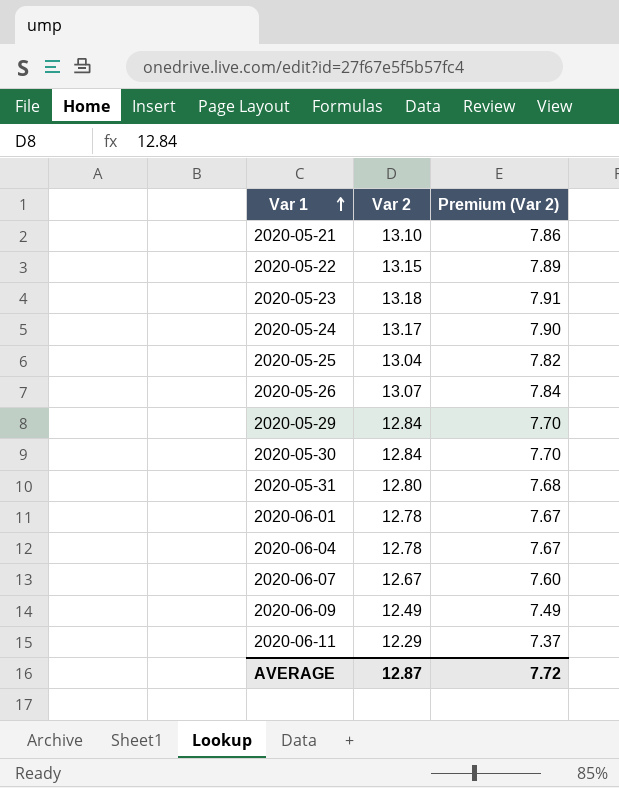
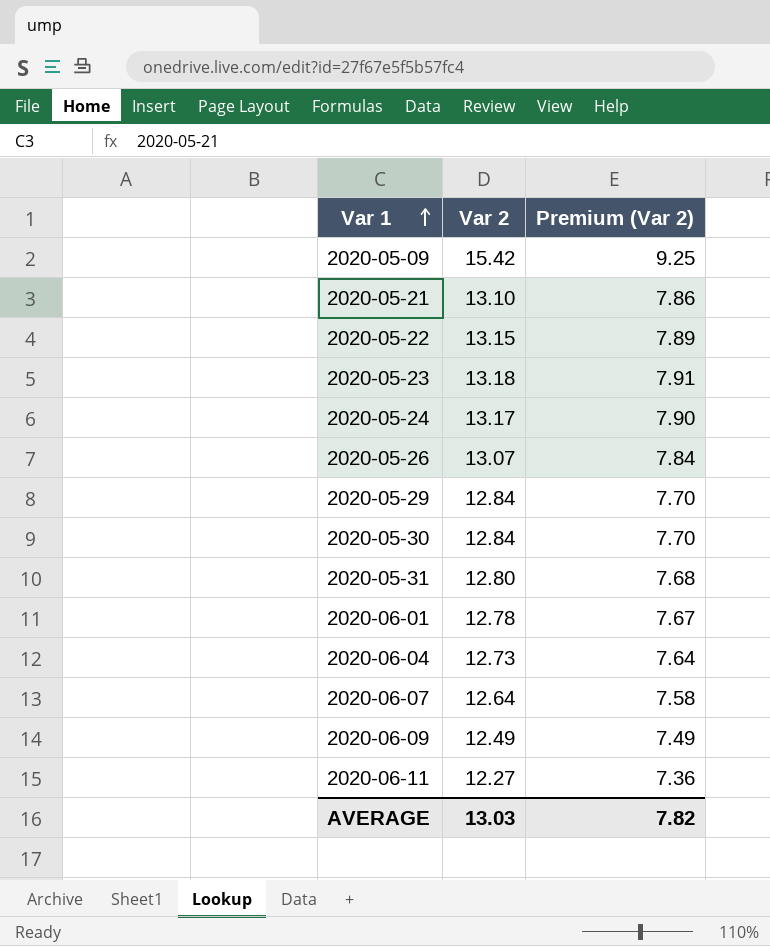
row 2020-05-25: 13.04 | 7.82 -> none
row 2020-05-09: none -> 15.42 | 9.25
2020-06-04 | Var 2: 12.78 -> 12.73
2020-06-04 | Premium (Var 2): 7.67 -> 7.64
2020-06-07 | Var 2: 12.67 -> 12.64
2020-06-07 | Premium (Var 2): 7.60 -> 7.58
2020-06-11 | Var 2: 12.29 -> 12.27
2020-06-11 | Premium (Var 2): 7.37 -> 7.36
AVERAGE | Var 2: 12.87 -> 13.03
AVERAGE | Premium (Var 2): 7.72 -> 7.82

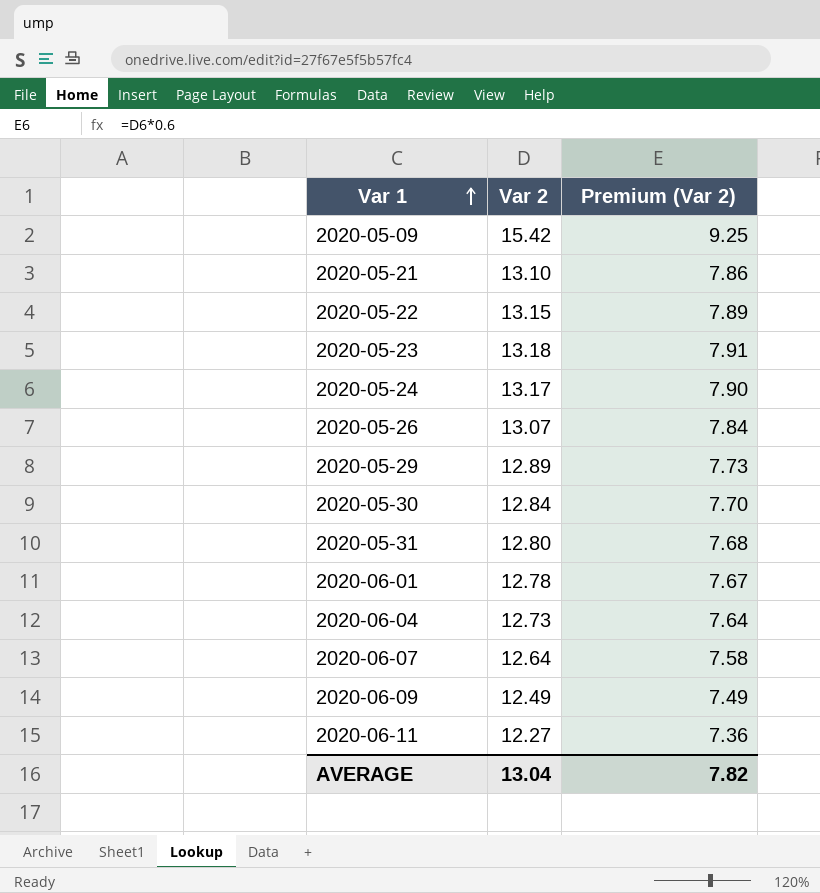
2020-05-29 | Var 2: 12.84 -> 12.89
2020-05-29 | Premium (Var 2): 7.70 -> 7.73
AVERAGE | Var 2: 13.03 -> 13.04

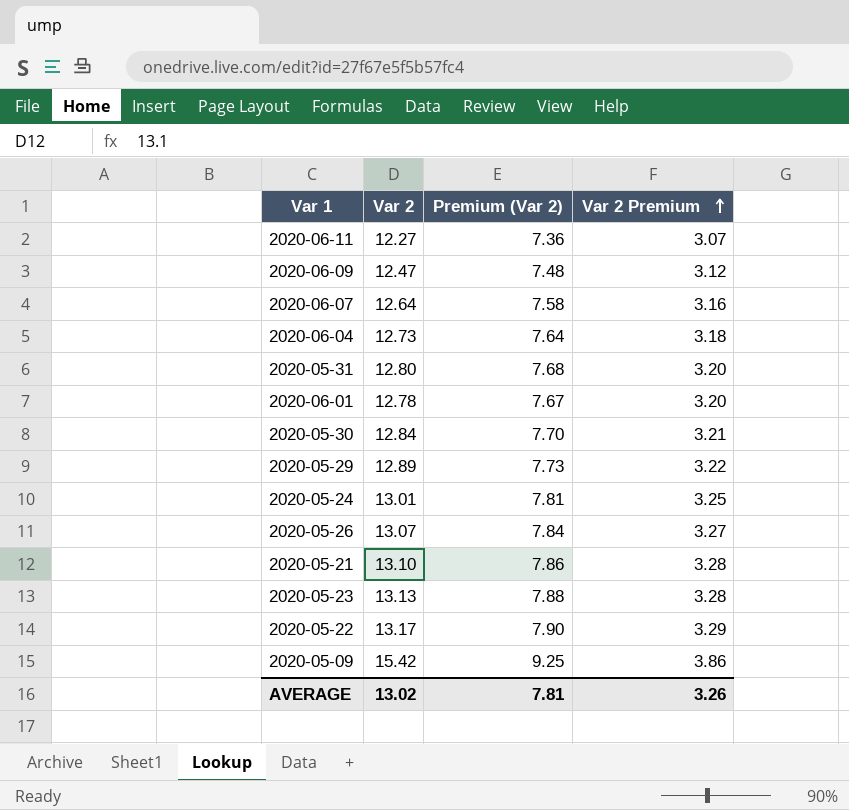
row order: Var 1 ascending -> Var 2 Premium ascending
column Var 2 Premium | formula: none -> [Var 2] * 0.25
2020-06-09 | Var 2: 12.49 -> 12.47
2020-06-09 | Premium (Var 2): 7.49 -> 7.48
2020-05-24 | Var 2: 13.17 -> 13.01
2020-05-24 | Premium (Var 2): 7.90 -> 7.81
2020-05-23 | Var 2: 13.18 -> 13.13
2020-05-23 | Premium (Var 2): 7.91 -> 7.88
2020-05-22 | Var 2: 13.15 -> 13.17
2020-05-22 | Premium (Var 2): 7.89 -> 7.90
AVERAGE | Var 2: 13.04 -> 13.02
AVERAGE | Premium (Var 2): 7.82 -> 7.81

